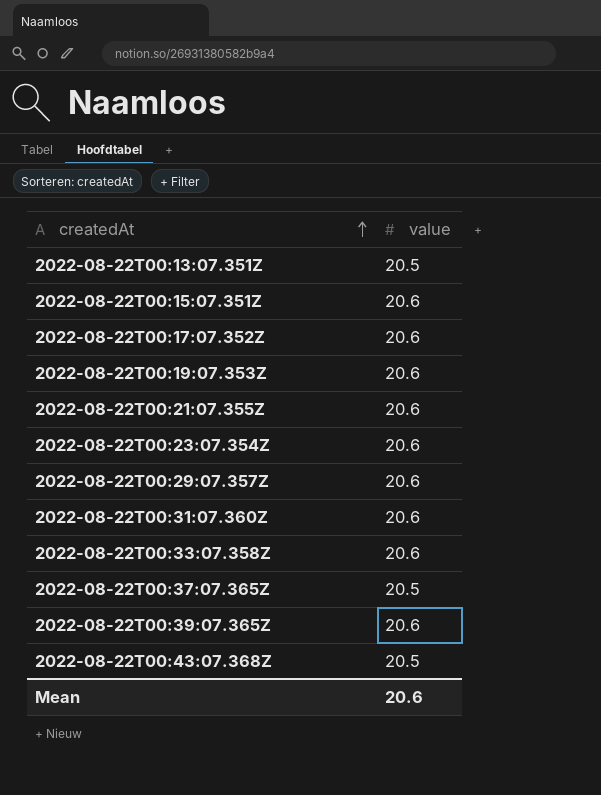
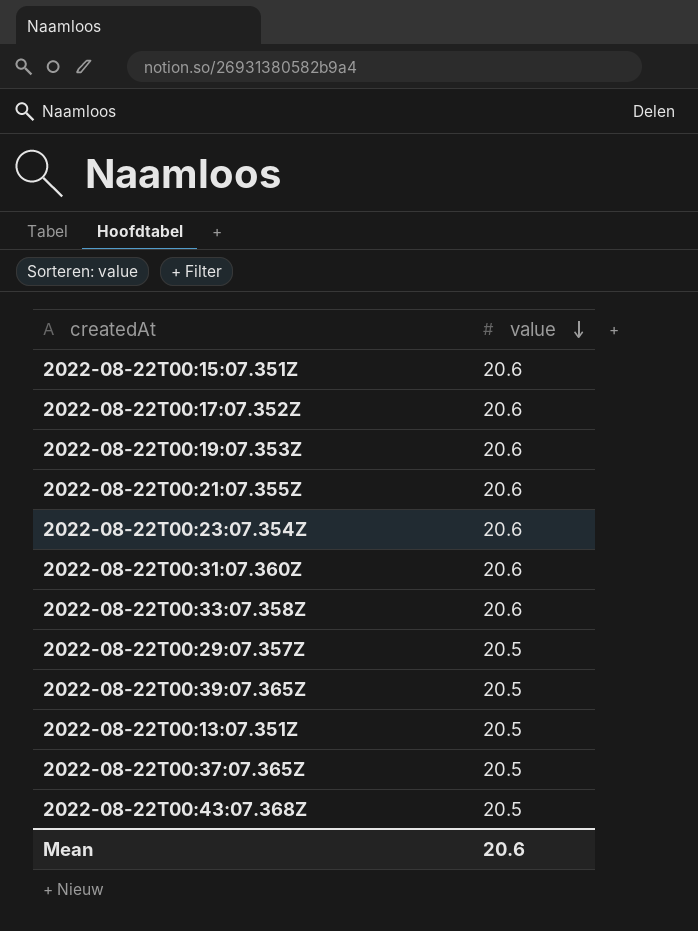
row order: createdAt ascending -> value descending
2022-08-22T00:29:07.357Z | value: 20.6 -> 20.5
2022-08-22T00:39:07.365Z | value: 20.6 -> 20.5

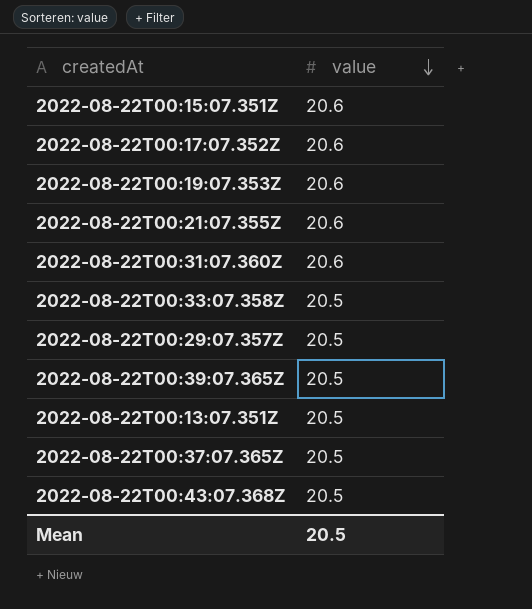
row 2022-08-22T00:23:07.354Z: 20.6 -> none
2022-08-22T00:33:07.358Z | value: 20.6 -> 20.5
Mean | value: 20.6 -> 20.5

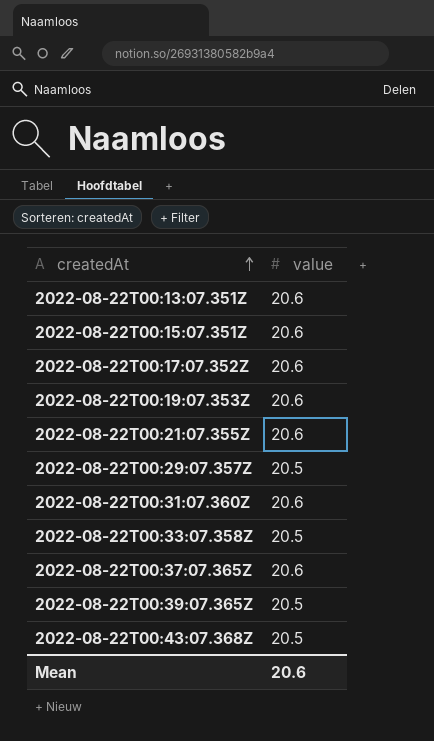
row order: value descending -> createdAt ascending
2022-08-22T00:13:07.351Z | value: 20.5 -> 20.6
2022-08-22T00:37:07.365Z | value: 20.5 -> 20.6
Mean | value: 20.5 -> 20.6

